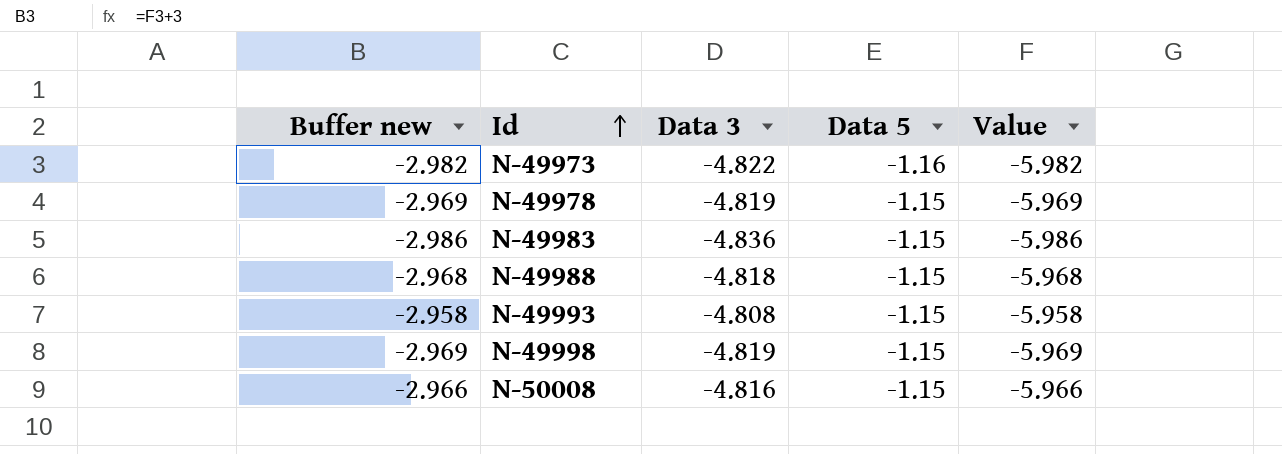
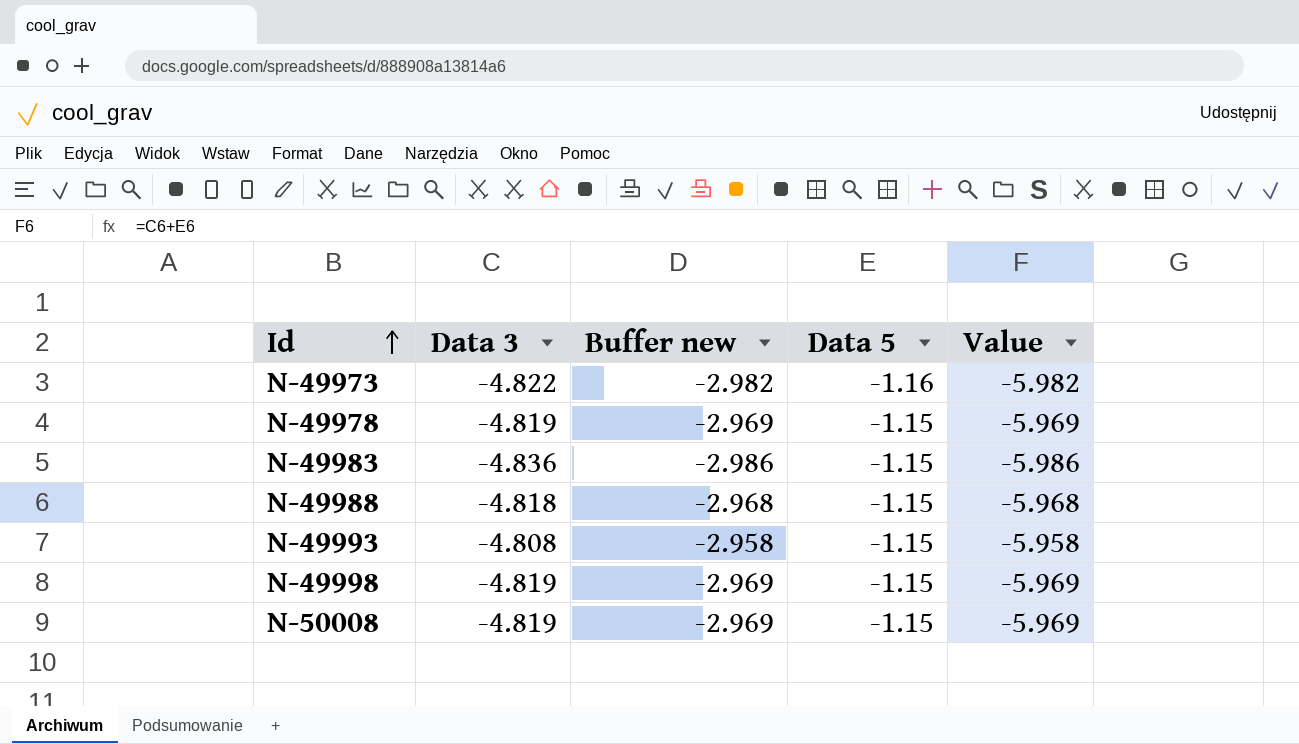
column Buffer new | position: 1 -> 3
N-50008 | Data 3: -4.816 -> -4.819
N-50008 | Buffer new: -2.966 -> -2.969
N-50008 | Value: -5.966 -> -5.969

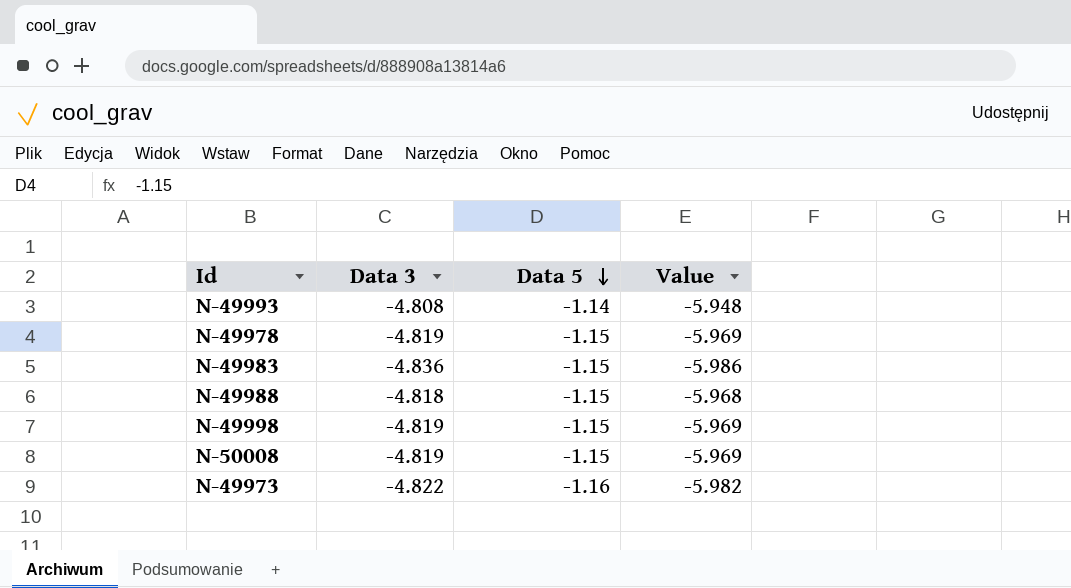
row order: Id ascending -> Data 5 descending
column Buffer new | formula: [Value] + 3 -> none
N-49993 | Data 5: -1.15 -> -1.14
N-49993 | Value: -5.958 -> -5.948

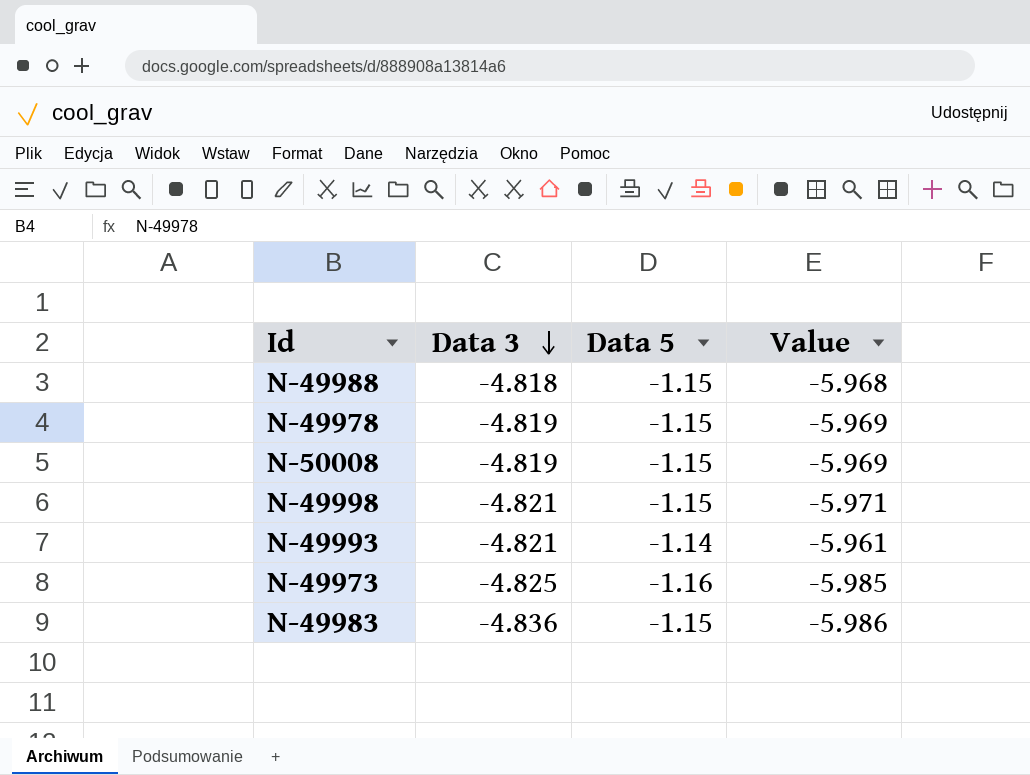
row order: Data 5 descending -> Data 3 descending
N-49998 | Data 3: -4.819 -> -4.821
N-49998 | Value: -5.969 -> -5.971
N-49993 | Data 3: -4.808 -> -4.821
N-49993 | Value: -5.948 -> -5.961
N-49973 | Data 3: -4.822 -> -4.825
N-49973 | Value: -5.982 -> -5.985

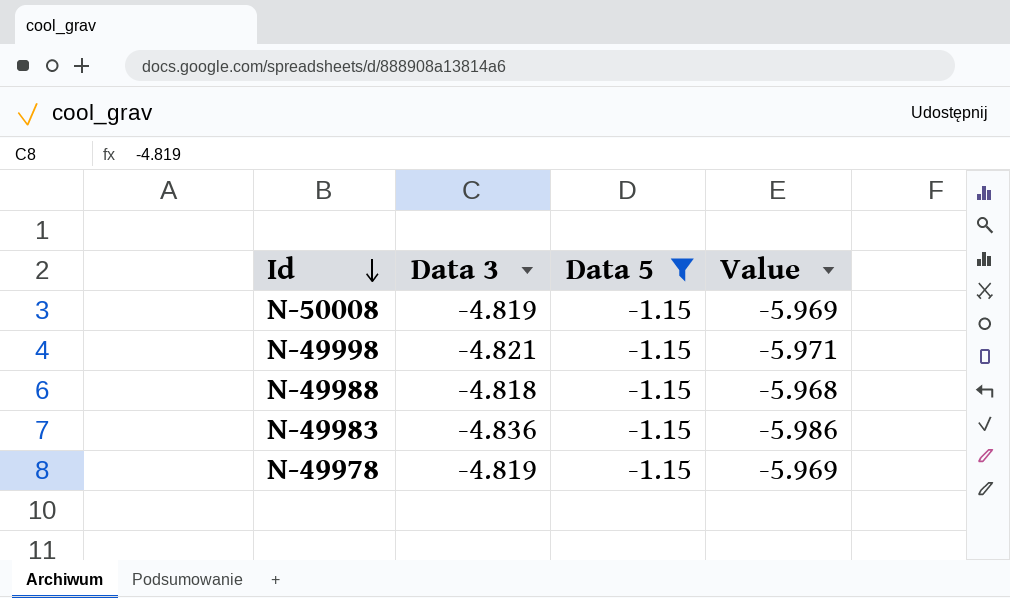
filter: none -> Data 5 = -1.15
row order: Data 3 descending -> Id descending

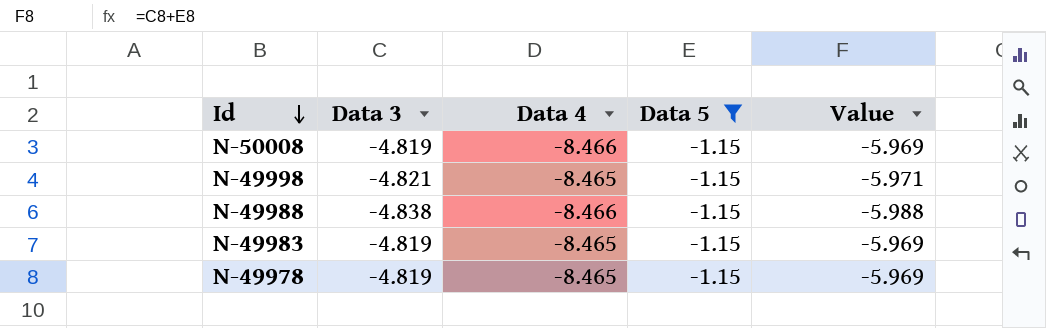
column Data 4 | position: none -> 3
N-49988 | Data 3: -4.818 -> -4.838
N-49988 | Value: -5.968 -> -5.988
N-49983 | Data 3: -4.836 -> -4.819
N-49983 | Value: -5.986 -> -5.969

